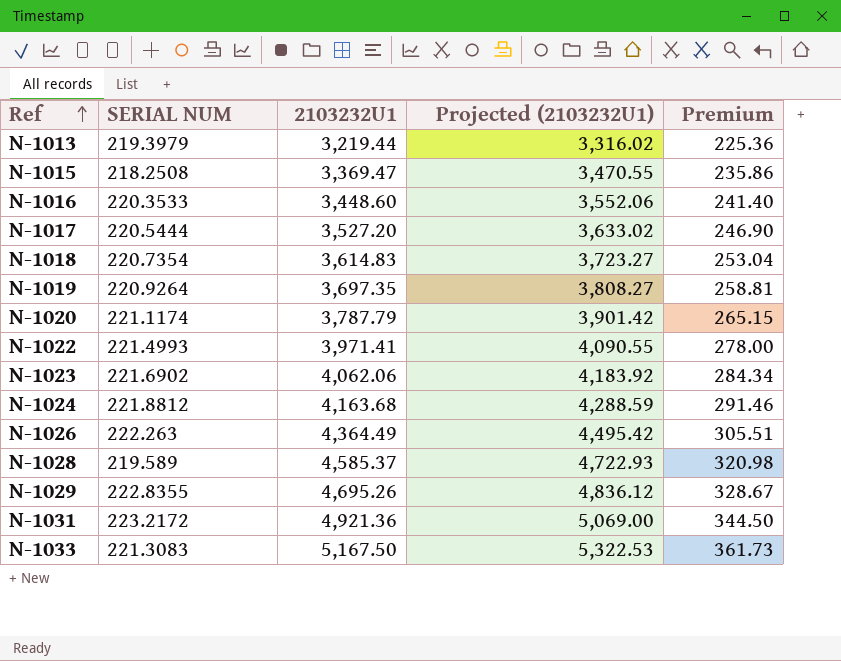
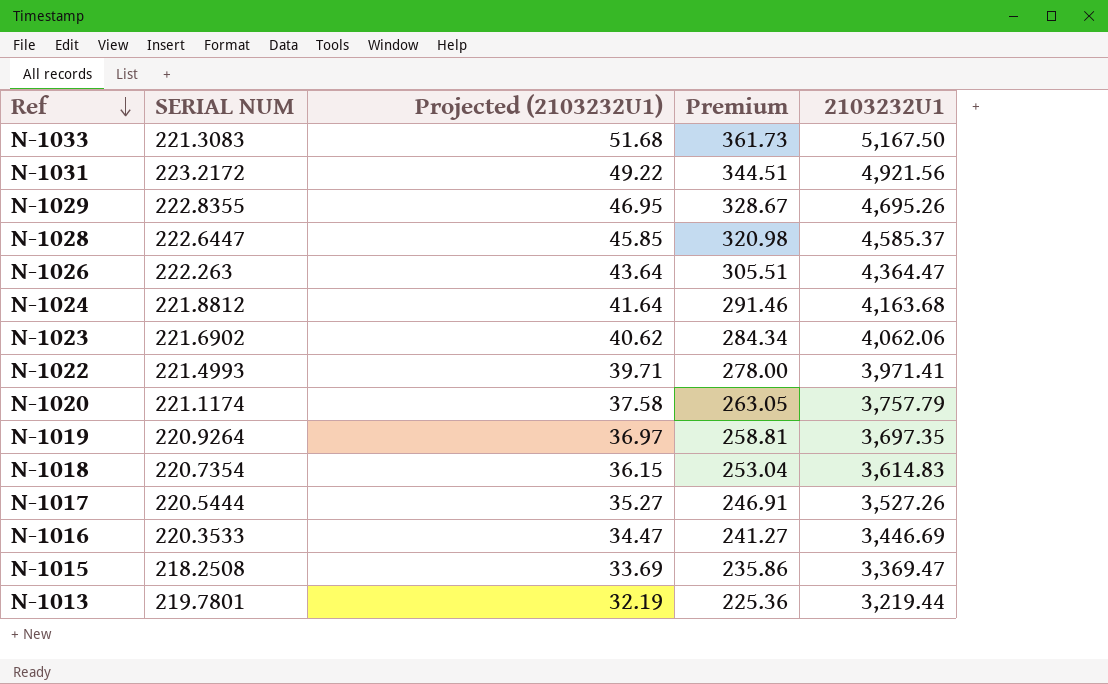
row order: Ref ascending -> Ref descending
column Projected (2103232U1) | formula: [2103232U1] * 1.03 -> [2103232U1] * 0.01
column 2103232U1 | position: 3 -> 5
N-1031 | Premium: 344.50 -> 344.51
N-1031 | 2103232U1: 4,921.36 -> 4,921.56
N-1028 | SERIAL NUM: 219.589 -> 222.6447
N-1026 | 2103232U1: 4,364.49 -> 4,364.47
N-1020 | Premium: 265.15 -> 263.05
N-1020 | 2103232U1: 3,787.79 -> 3,757.79
N-1017 | Premium: 246.90 -> 246.91
N-1017 | 2103232U1: 3,527.20 -> 3,527.26
N-1016 | Premium: 241.40 -> 241.27
N-1016 | 2103232U1: 3,448.60 -> 3,446.69
N-1013 | SERIAL NUM: 219.3979 -> 219.7801

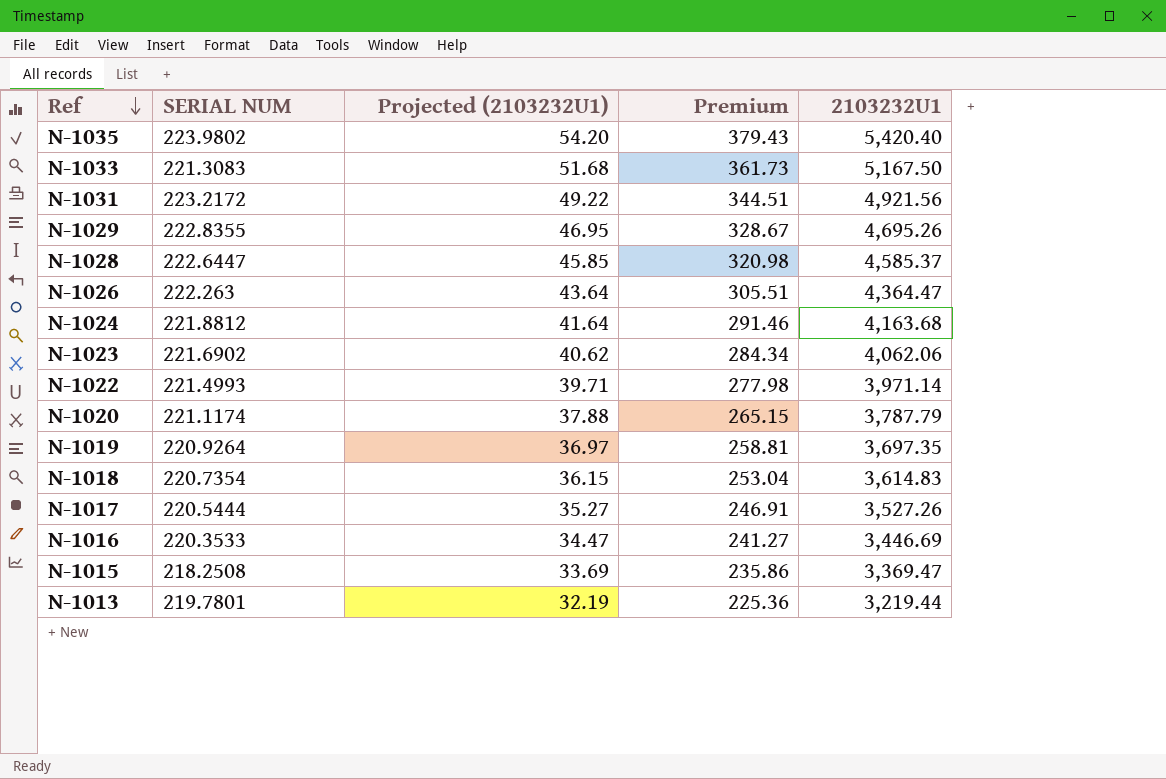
row N-1035: none -> 223.9802 | 54.20 | 379.43 | 5,420.40
N-1022 | Premium: 278.00 -> 277.98
N-1022 | 2103232U1: 3,971.41 -> 3,971.14
N-1020 | Projected (2103232U1): 37.58 -> 37.88
N-1020 | Premium: 263.05 -> 265.15
N-1020 | 2103232U1: 3,757.79 -> 3,787.79

